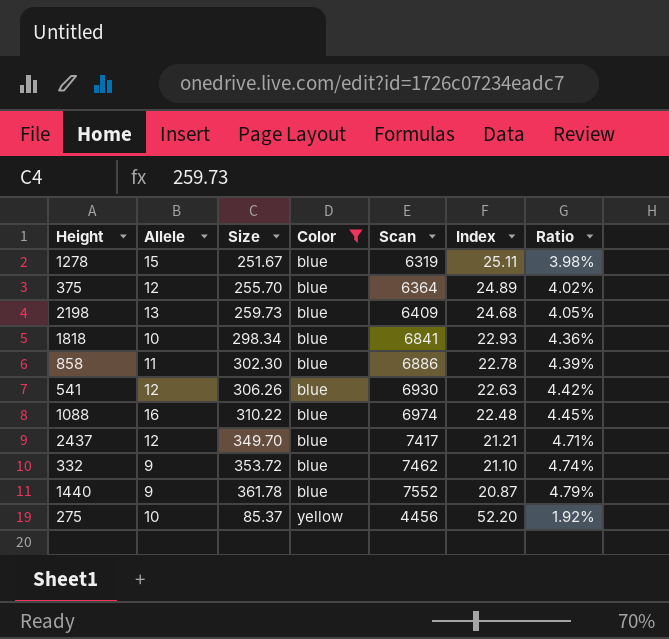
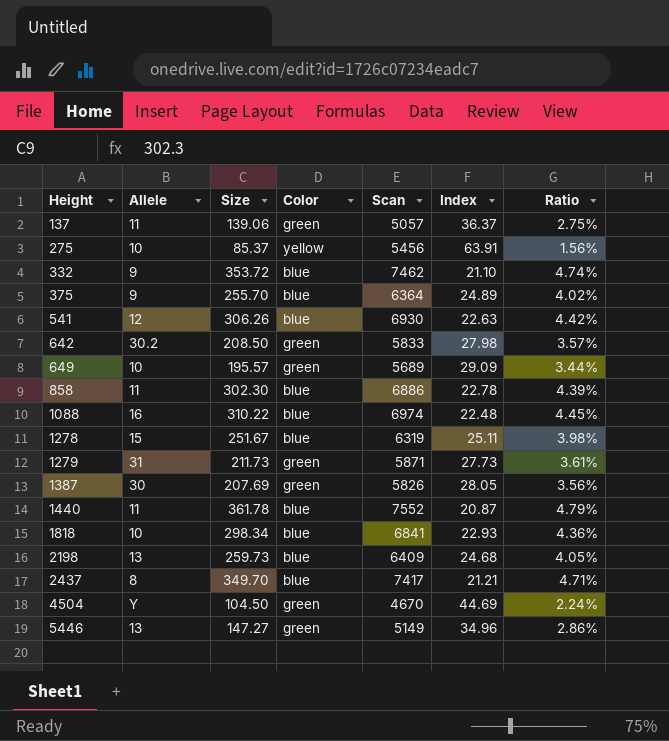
filter: Color != green -> none
row order: Color ascending -> Height ascending
275 | Scan: 4456 -> 5456
275 | Index: 52.20 -> 63.91
275 | Ratio: 1.92% -> 1.56%
375 | Allele: 12 -> 9
1440 | Allele: 9 -> 11
2437 | Allele: 12 -> 8

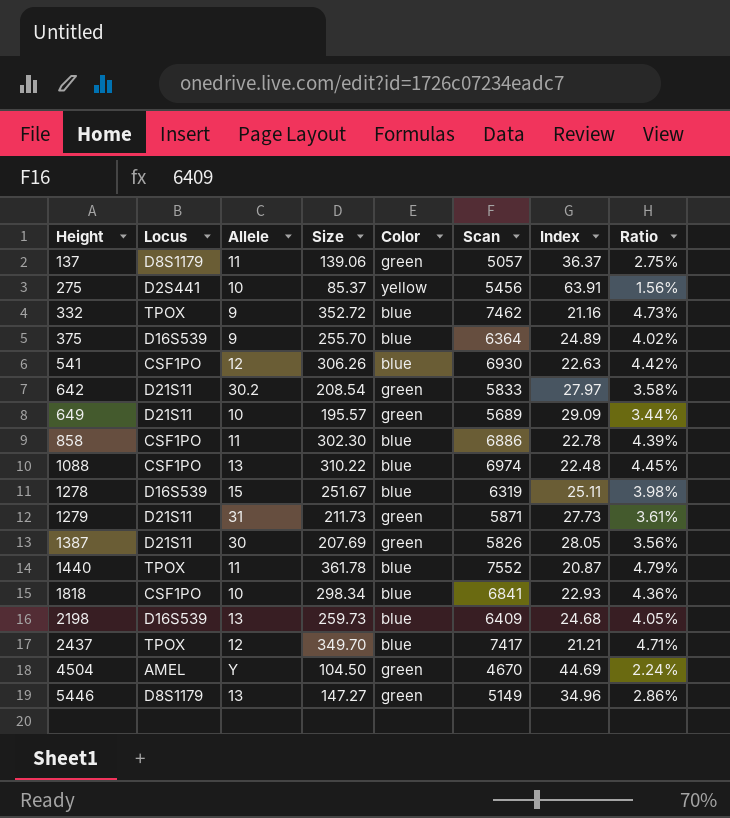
column Locus | position: none -> 2
332 | Size: 353.72 -> 352.72
332 | Index: 21.10 -> 21.16
332 | Ratio: 4.74% -> 4.73%
642 | Size: 208.50 -> 208.54
642 | Index: 27.98 -> 27.97
642 | Ratio: 3.57% -> 3.58%
1088 | Allele: 16 -> 13
2437 | Allele: 8 -> 12

